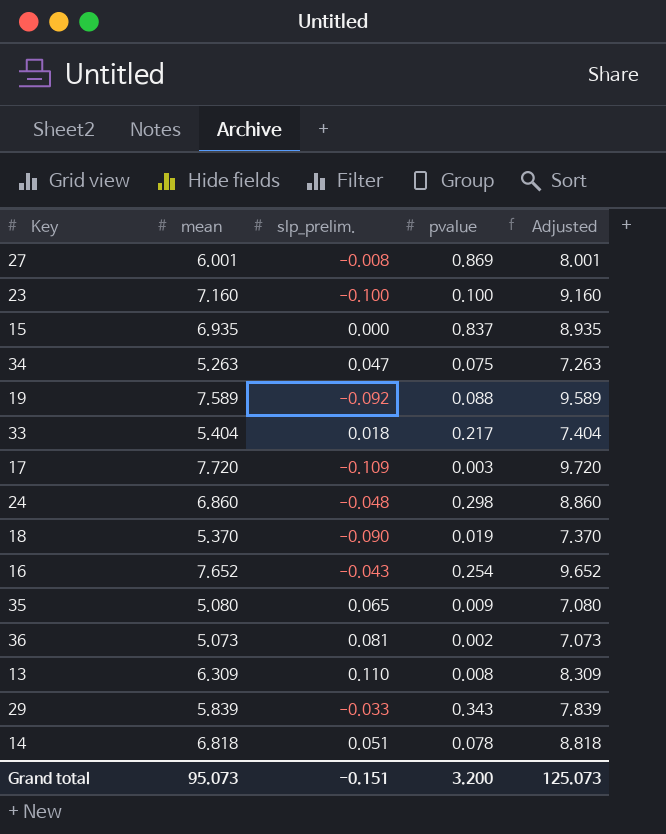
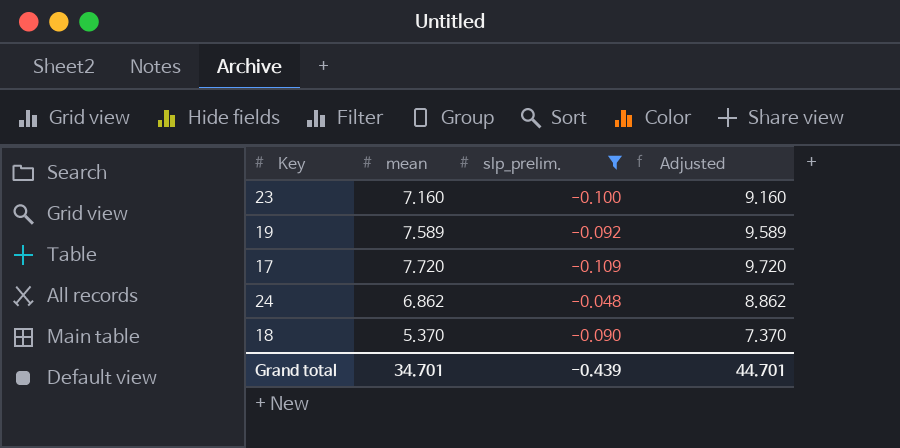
filter: none -> slp_prelim. <= -0.048
column pvalue | position: 4 -> none
24 | mean: 6.860 -> 6.862
24 | Adjusted: 8.860 -> 8.862
Grand total | mean: 95.073 -> 34.701
Grand total | slp_prelim.: -0.151 -> -0.439
Grand total | Adjusted: 125.073 -> 44.701

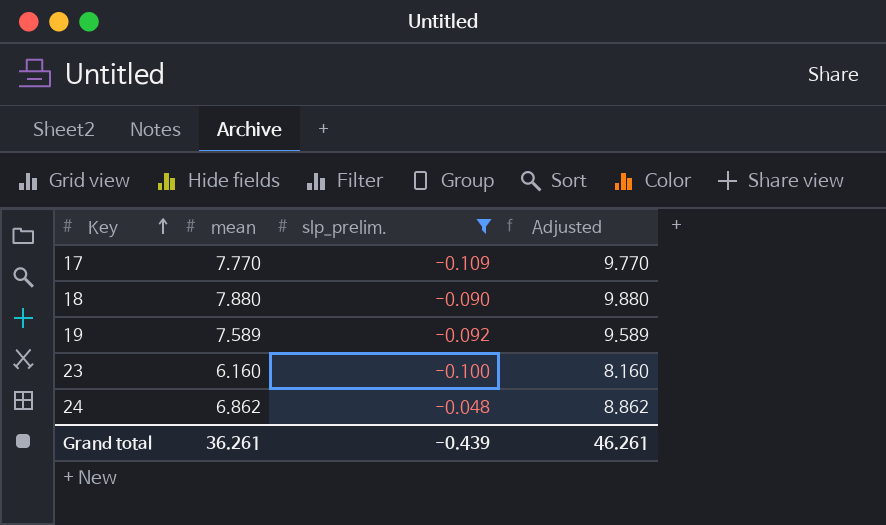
row order: none -> Key ascending
17 | mean: 7.720 -> 7.770
17 | Adjusted: 9.720 -> 9.770
18 | mean: 5.370 -> 7.880
18 | Adjusted: 7.370 -> 9.880
23 | mean: 7.160 -> 6.160
23 | Adjusted: 9.160 -> 8.160
Grand total | mean: 34.701 -> 36.261
Grand total | Adjusted: 44.701 -> 46.261

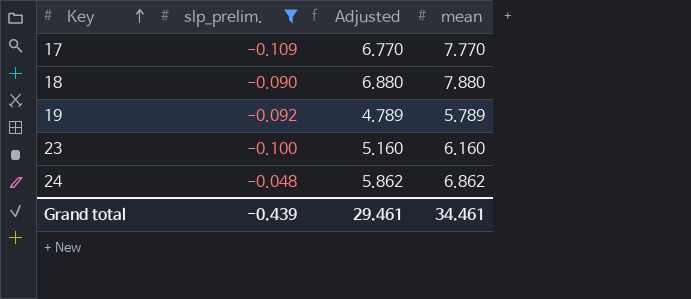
column Adjusted | formula: [mean] + 2 -> [mean] - 1
column mean | position: 2 -> 4
19 | mean: 7.589 -> 5.789
Grand total | Adjusted: 46.261 -> 29.461
Grand total | mean: 36.261 -> 34.461

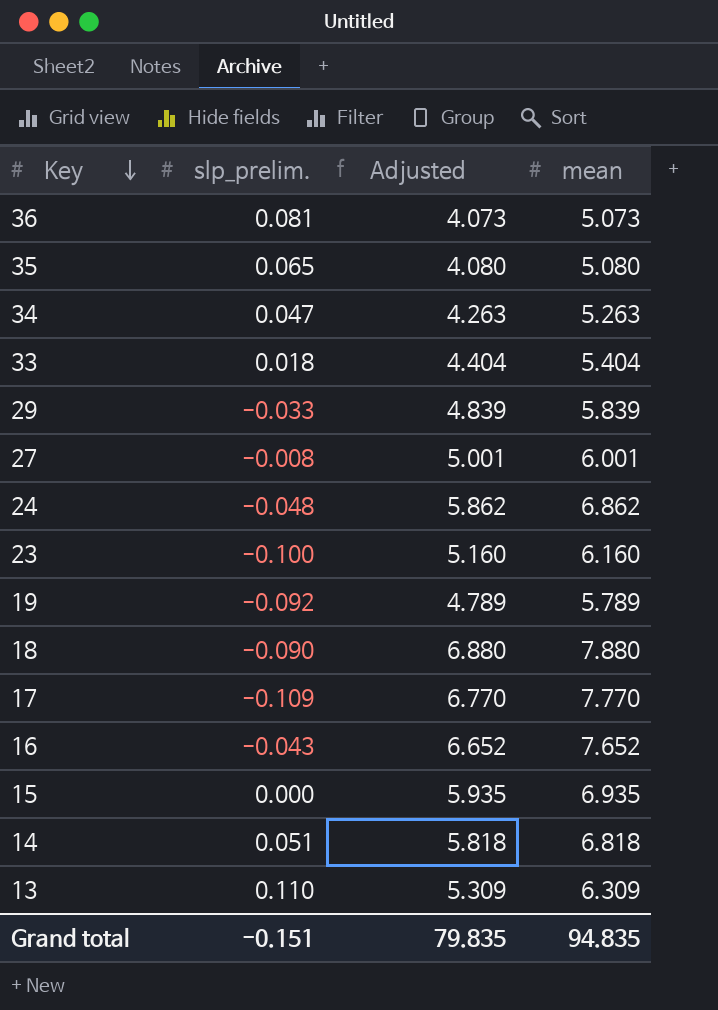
filter: slp_prelim. <= -0.048 -> none
row order: Key ascending -> Key descending
Grand total | slp_prelim.: -0.439 -> -0.151
Grand total | Adjusted: 29.461 -> 79.835
Grand total | mean: 34.461 -> 94.835

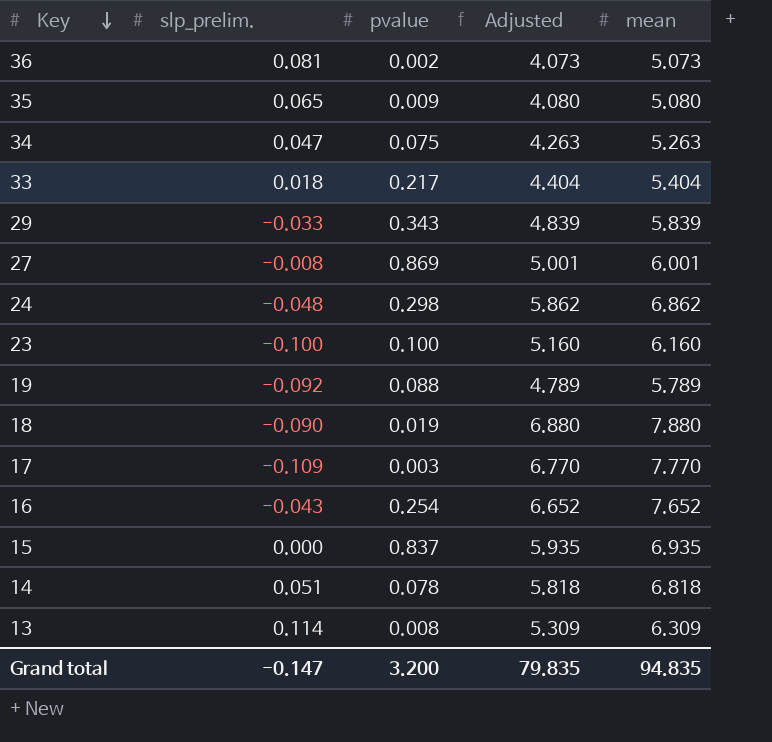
column pvalue | position: none -> 3
13 | slp_prelim.: 0.110 -> 0.114
Grand total | slp_prelim.: -0.151 -> -0.147

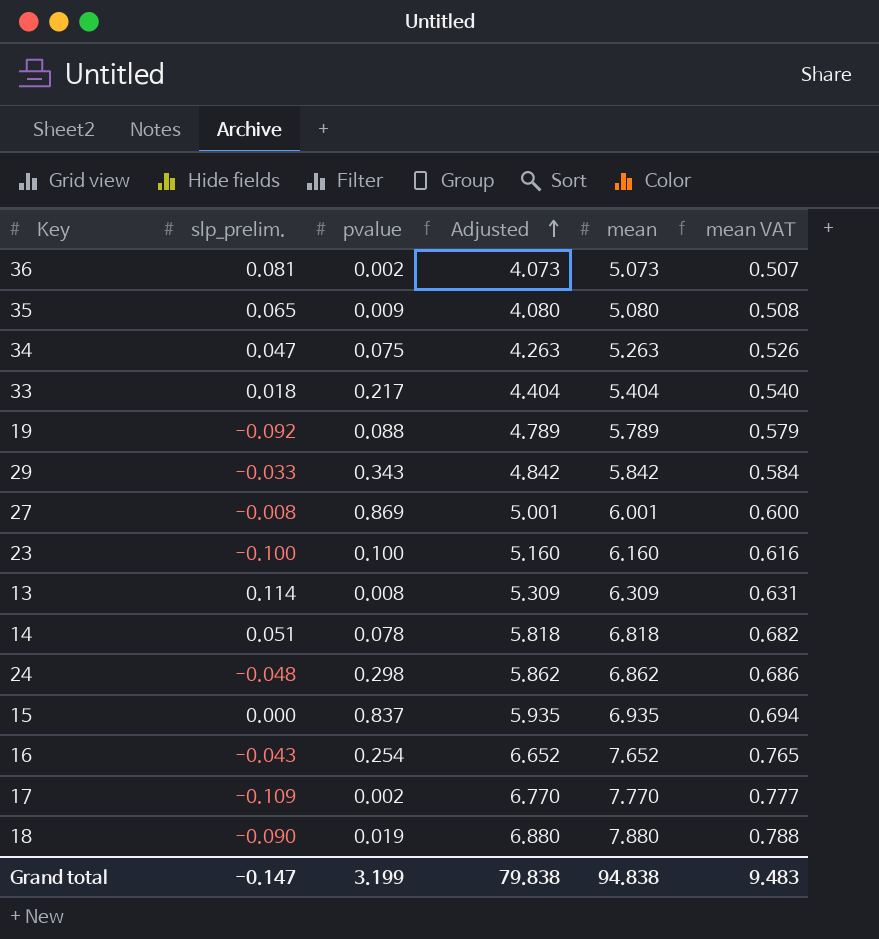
row order: Key descending -> Adjusted ascending
column mean VAT | formula: none -> [mean] * 0.1
29 | Adjusted: 4.839 -> 4.842
29 | mean: 5.839 -> 5.842
17 | pvalue: 0.003 -> 0.002
Grand total | pvalue: 3.200 -> 3.199
Grand total | Adjusted: 79.835 -> 79.838
Grand total | mean: 94.835 -> 94.838

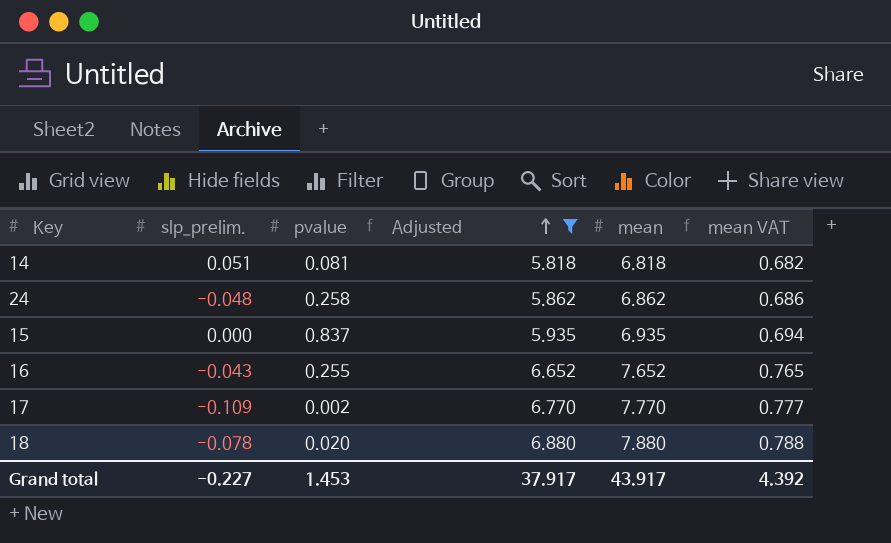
filter: none -> Adjusted >= 5.818
14 | pvalue: 0.078 -> 0.081
24 | pvalue: 0.298 -> 0.258
16 | pvalue: 0.254 -> 0.255
18 | slp_prelim.: -0.090 -> -0.078
18 | pvalue: 0.019 -> 0.020
Grand total | slp_prelim.: -0.147 -> -0.227
Grand total | pvalue: 3.199 -> 1.453
Grand total | Adjusted: 79.838 -> 37.917
Grand total | mean: 94.838 -> 43.917
Grand total | mean VAT: 9.483 -> 4.392

